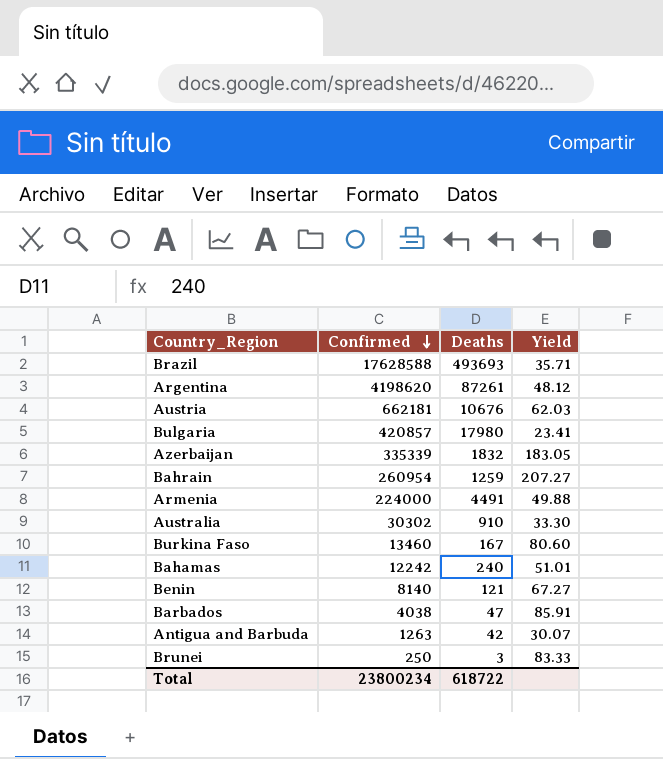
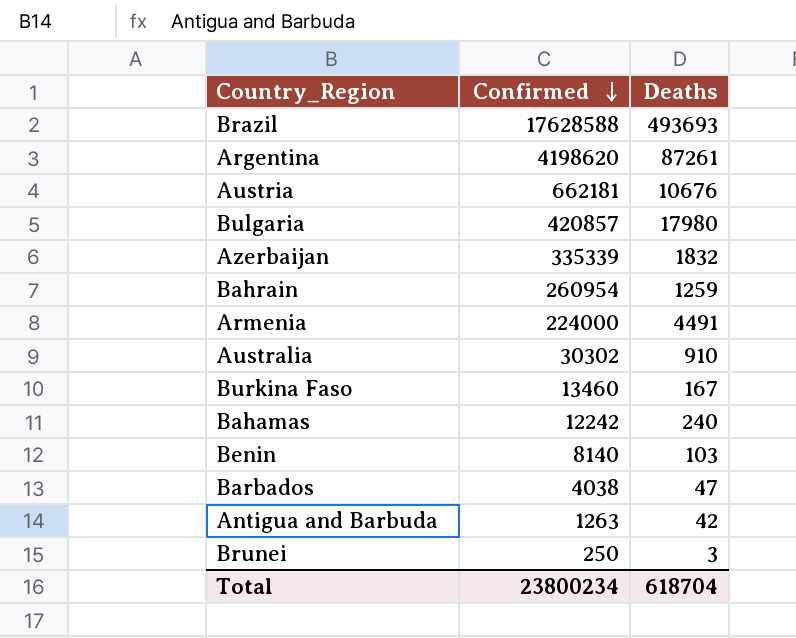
column Yield | formula: [Confirmed] / [Deaths] -> none
Benin | Deaths: 121 -> 103
Total | Deaths: 618722 -> 618704

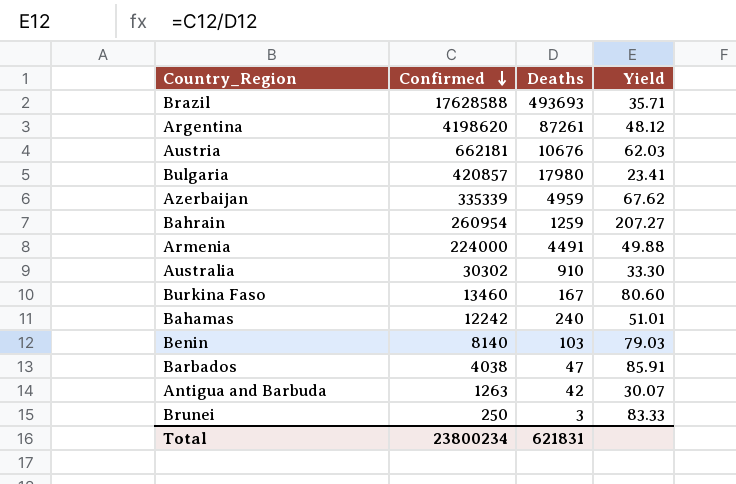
column Yield | formula: none -> [Confirmed] / [Deaths]
Azerbaijan | Deaths: 1832 -> 4959
Total | Deaths: 618704 -> 621831

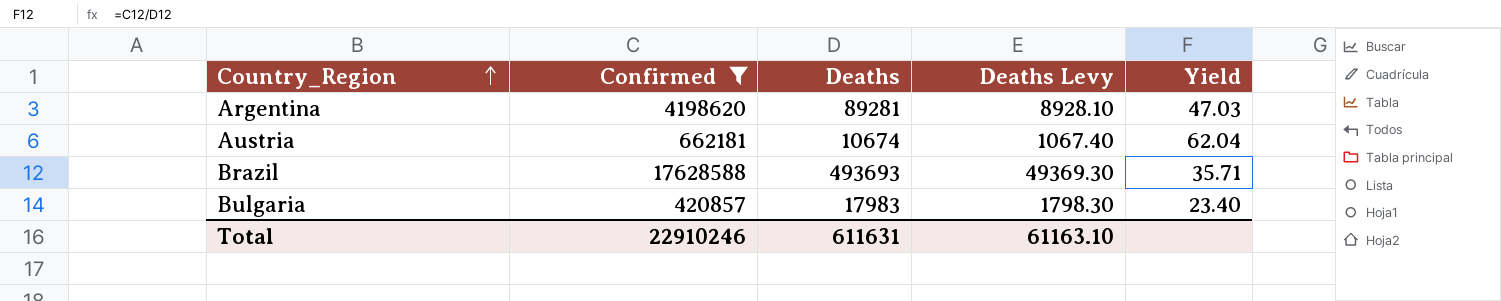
filter: none -> Confirmed >= 420857
row order: Confirmed descending -> Country_Region ascending
column Deaths Levy | formula: none -> [Deaths] * 0.1
Argentina | Deaths: 87261 -> 89281
Argentina | Yield: 48.12 -> 47.03
Austria | Deaths: 10676 -> 10674
Austria | Yield: 62.03 -> 62.04
Bulgaria | Deaths: 17980 -> 17983
Bulgaria | Yield: 23.41 -> 23.40
Total | Confirmed: 23800234 -> 22910246
Total | Deaths: 621831 -> 611631

